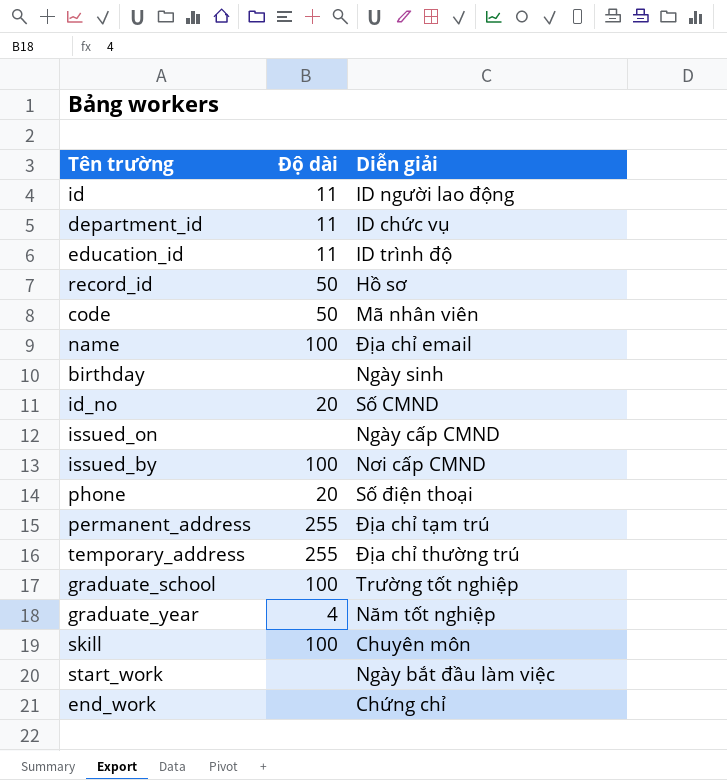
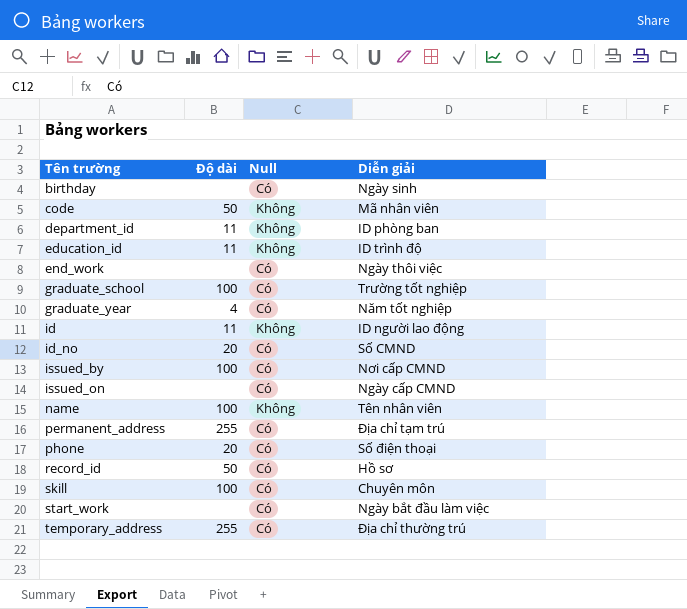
row order: none -> Tên trường ascending
column Null | position: none -> 3
department_id | Diễn giải: ID chức vụ -> ID phòng ban
end_work | Diễn giải: Chứng chỉ -> Ngày thôi việc
name | Diễn giải: Địa chỉ email -> Tên nhân viên

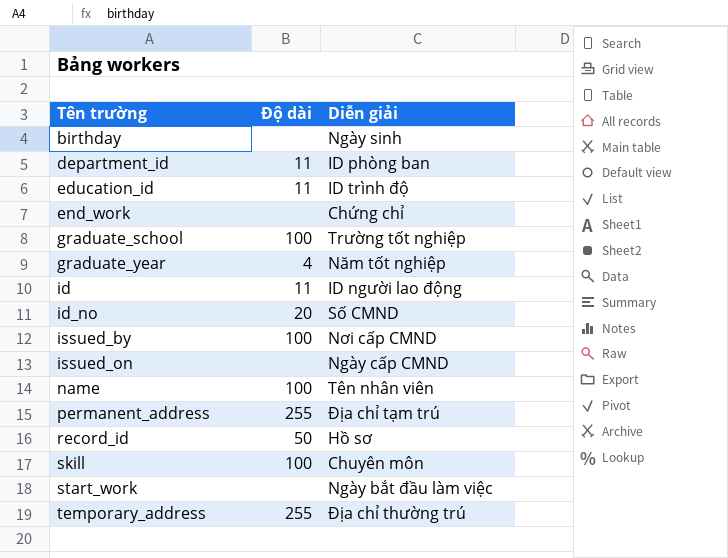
column Null | position: 3 -> none
row code: 50 | Không | Mã nhân viên -> none
row phone: 20 | Có | Số điện thoại -> none
end_work | Diễn giải: Ngày thôi việc -> Chứng chỉ

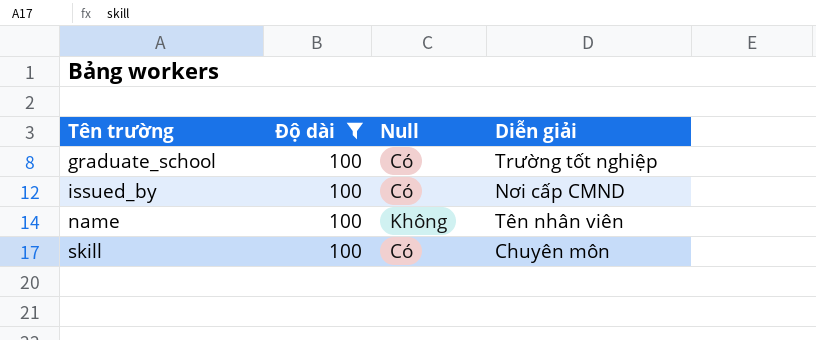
filter: none -> Độ dài = 100
column Null | position: none -> 3

